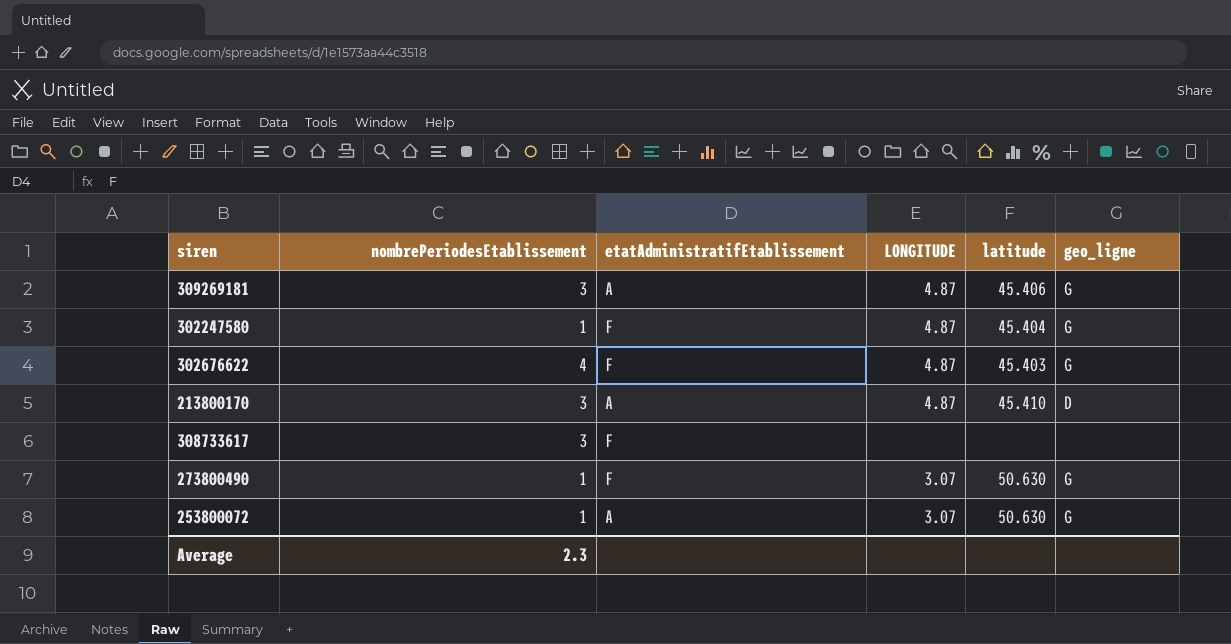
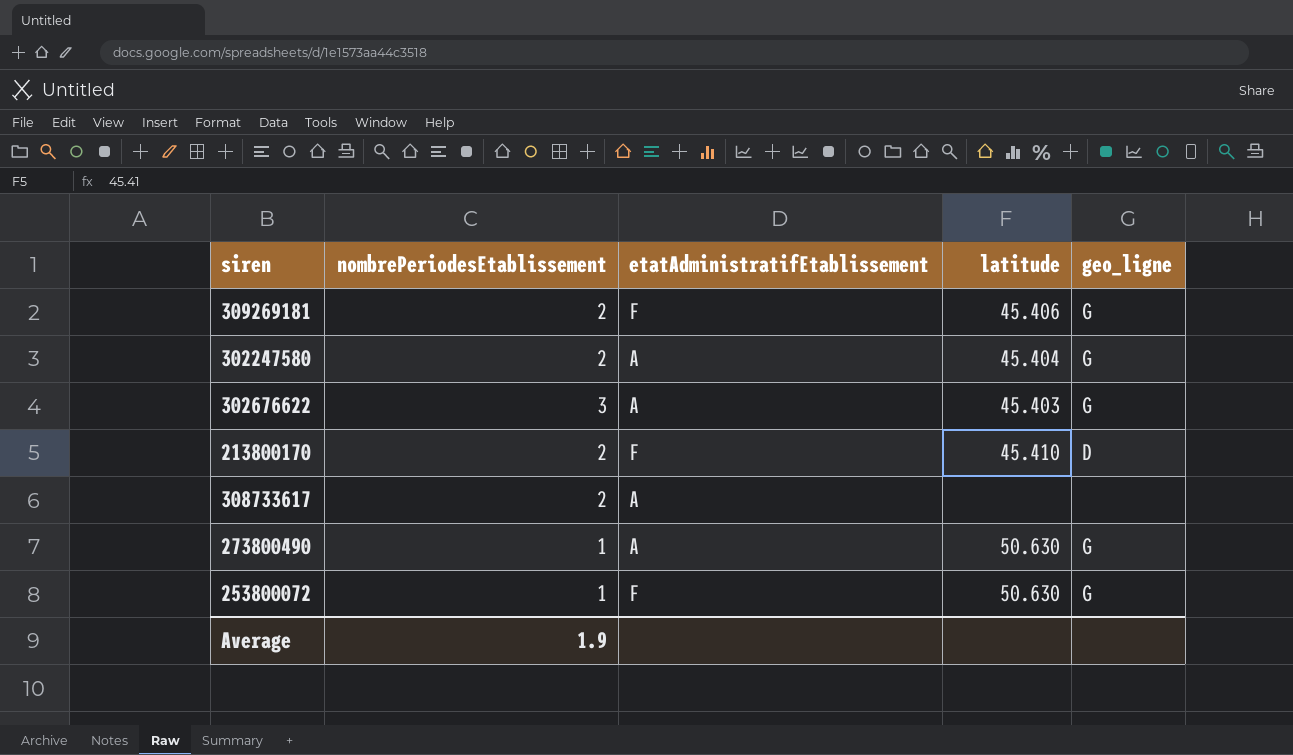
column LONGITUDE | position: 4 -> none
309269181 | nombrePeriodesEtablissement: 3 -> 2
309269181 | etatAdministratifEtablissement: A -> F
302247580 | nombrePeriodesEtablissement: 1 -> 2
302247580 | etatAdministratifEtablissement: F -> A
302676622 | nombrePeriodesEtablissement: 4 -> 3
302676622 | etatAdministratifEtablissement: F -> A
213800170 | nombrePeriodesEtablissement: 3 -> 2
213800170 | etatAdministratifEtablissement: A -> F
308733617 | nombrePeriodesEtablissement: 3 -> 2
308733617 | etatAdministratifEtablissement: F -> A
273800490 | etatAdministratifEtablissement: F -> A
253800072 | etatAdministratifEtablissement: A -> F
Average | nombrePeriodesEtablissement: 2.3 -> 1.9

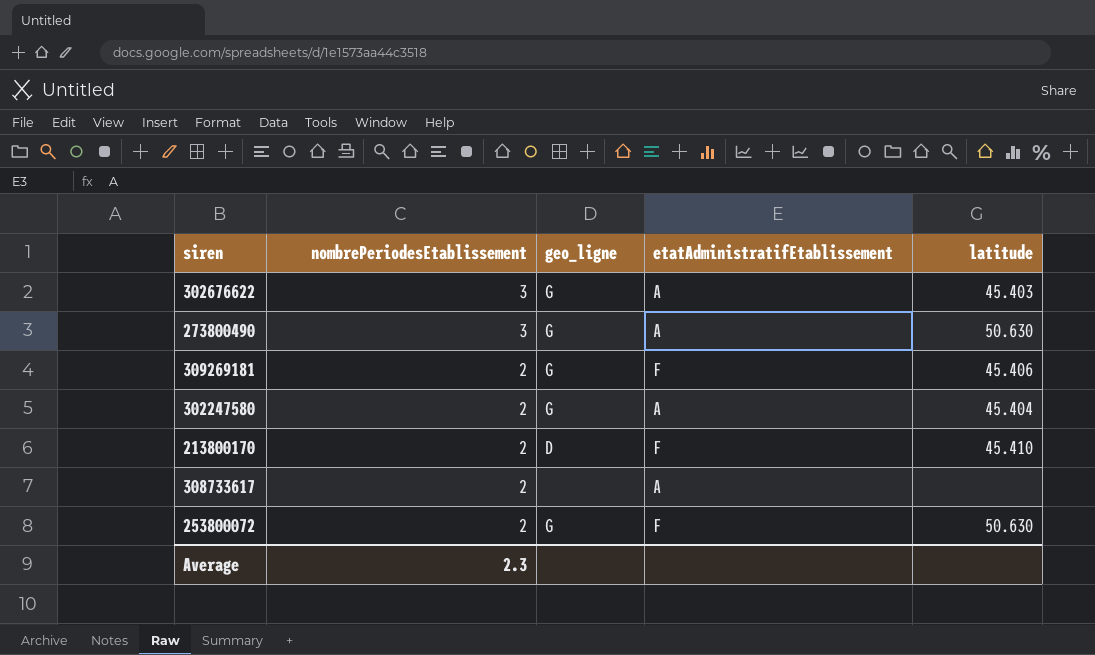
row order: none -> nombrePeriodesEtablissement descending
column geo_ligne | position: 5 -> 3
273800490 | nombrePeriodesEtablissement: 1 -> 3
253800072 | nombrePeriodesEtablissement: 1 -> 2
Average | nombrePeriodesEtablissement: 1.9 -> 2.3

